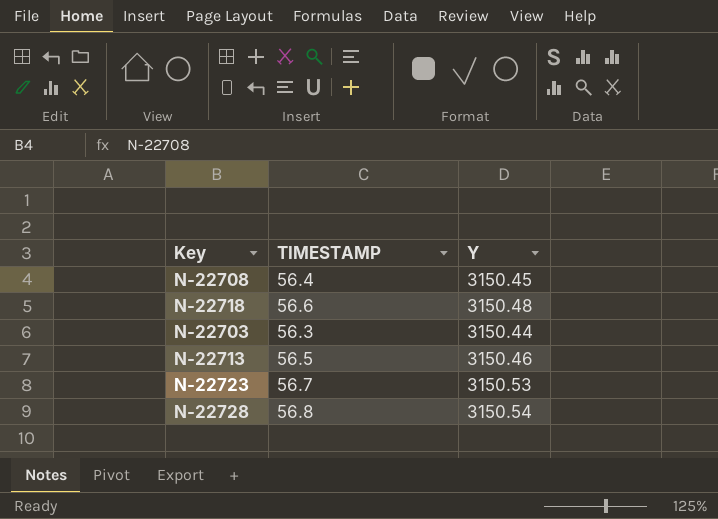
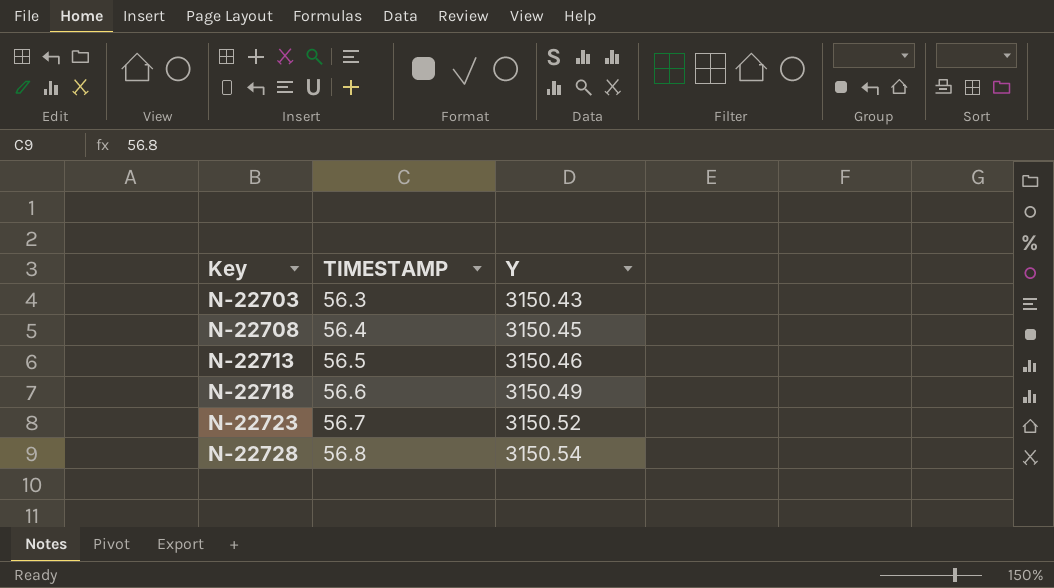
row order: none -> Key ascending
N-22703 | Y: 3150.44 -> 3150.43
N-22718 | Y: 3150.48 -> 3150.49
N-22723 | Y: 3150.53 -> 3150.52

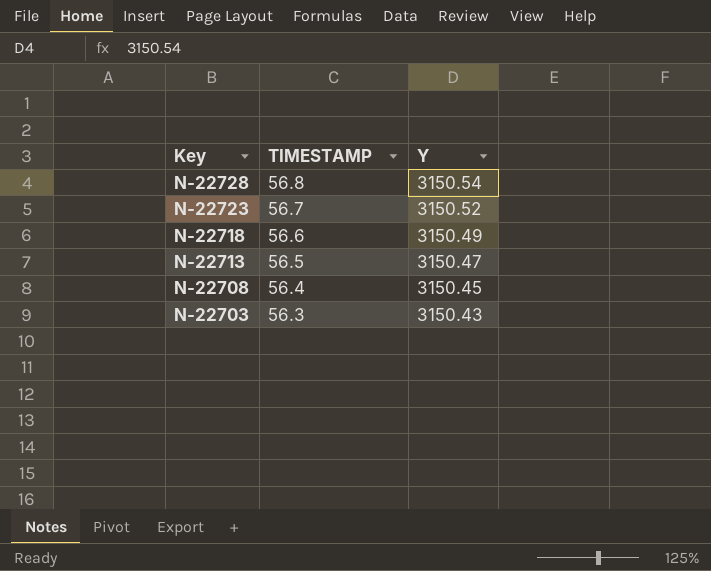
row order: Key ascending -> Key descending
N-22713 | Y: 3150.46 -> 3150.47

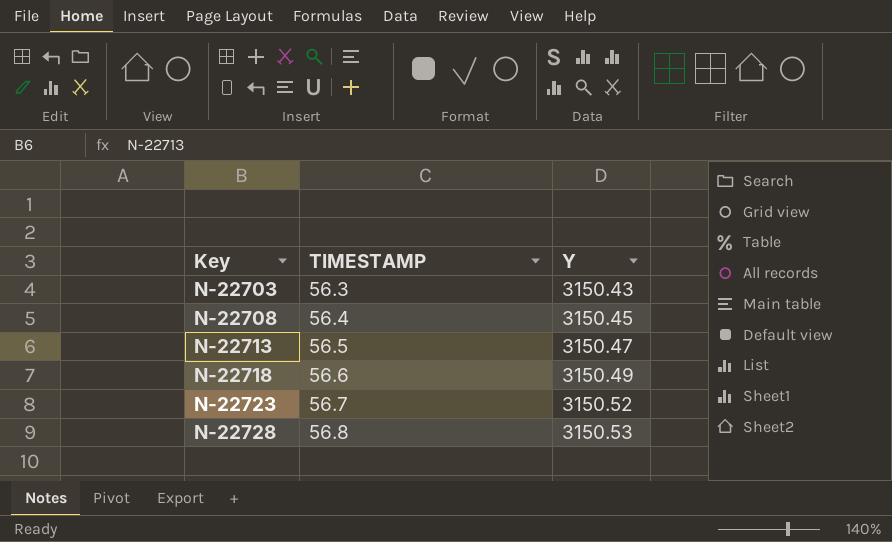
row order: Key descending -> Key ascending
N-22728 | Y: 3150.54 -> 3150.53

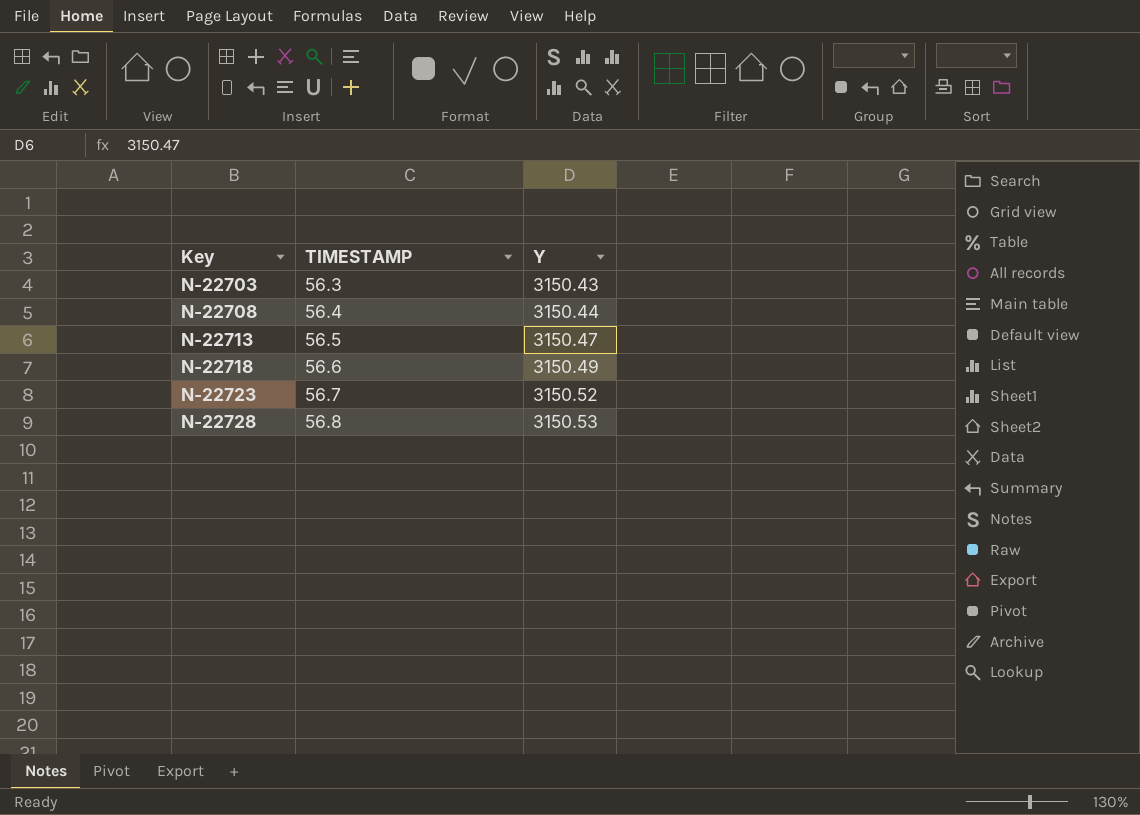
N-22708 | Y: 3150.45 -> 3150.44

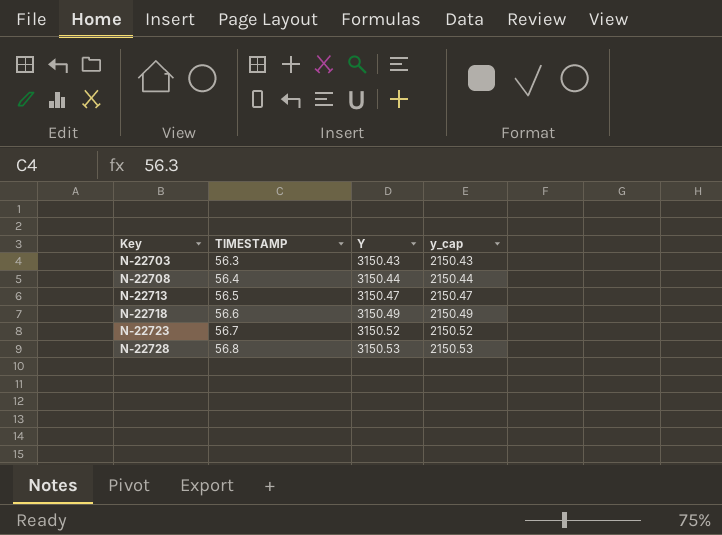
column y_cap | formula: none -> [Y] - 1000

